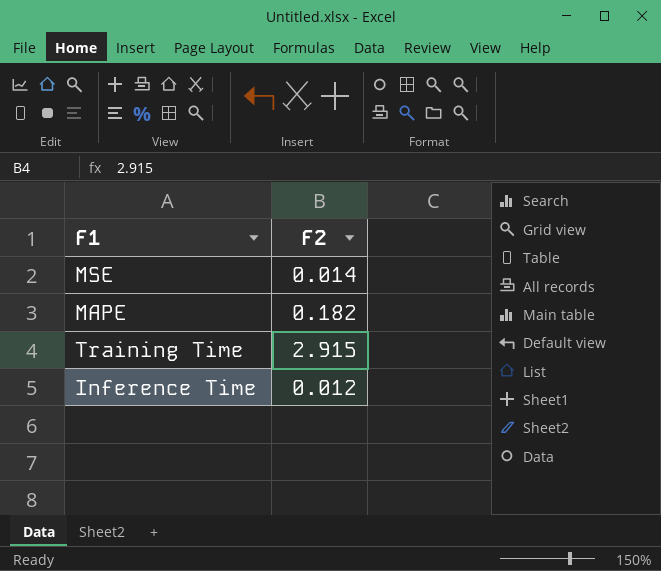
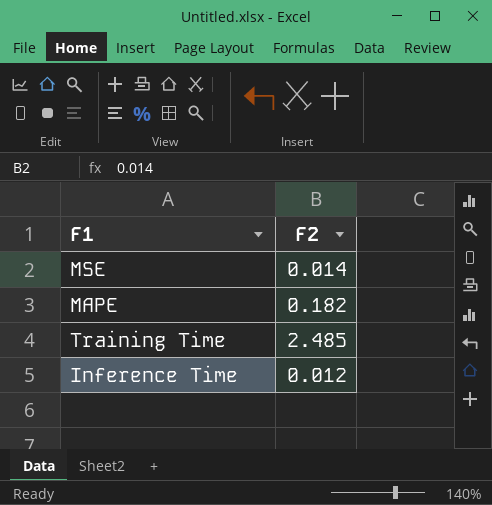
Training Time | F2: 2.915 -> 2.485

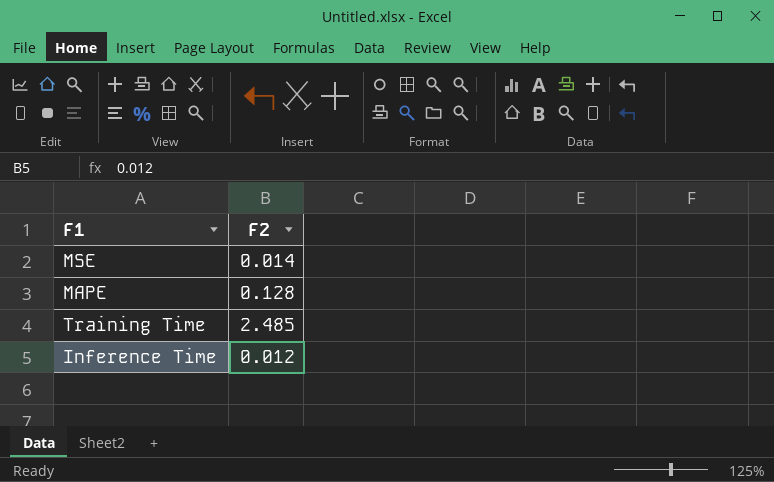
MAPE | F2: 0.182 -> 0.128

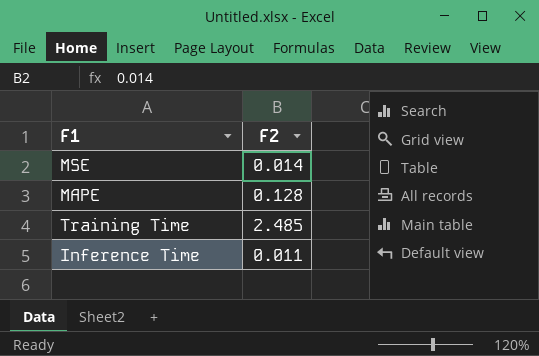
Inference Time | F2: 0.012 -> 0.011

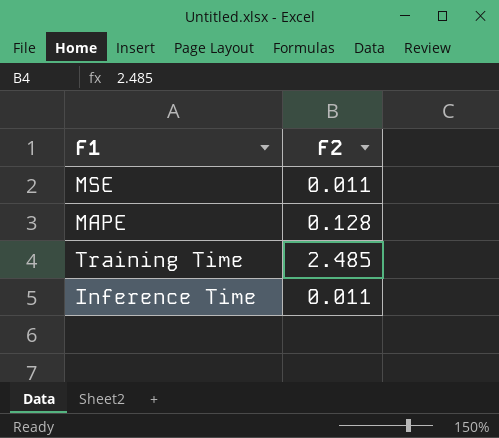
MSE | F2: 0.014 -> 0.011

